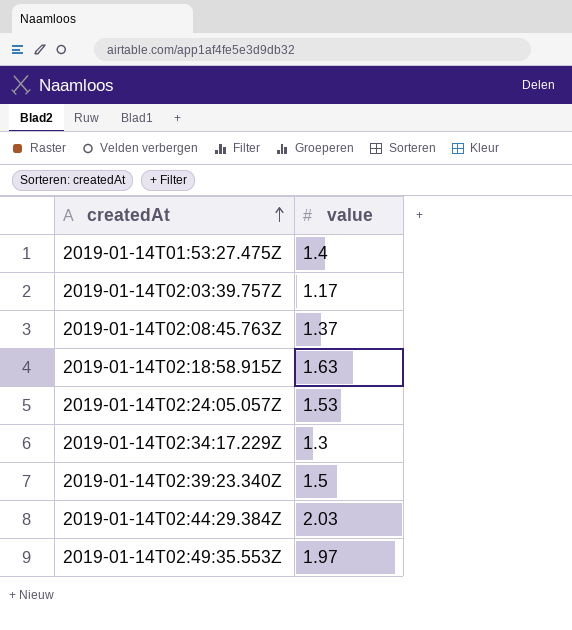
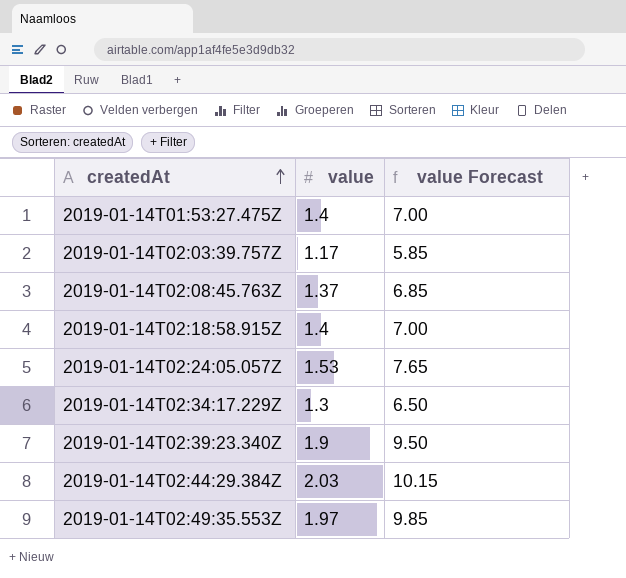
column value Forecast | formula: none -> [value] * 5
2019-01-14T02:18:58.915Z | value: 1.63 -> 1.4
2019-01-14T02:39:23.340Z | value: 1.5 -> 1.9

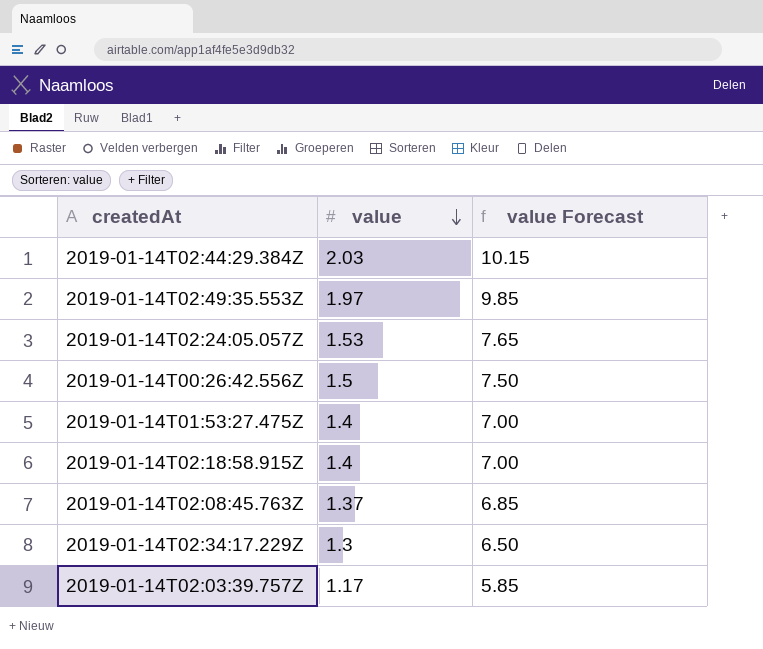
row order: createdAt ascending -> value descending
row 2019-01-14T02:39:23.340Z: 1.9 | 9.50 -> none
row 2019-01-14T00:26:42.556Z: none -> 1.5 | 7.50

